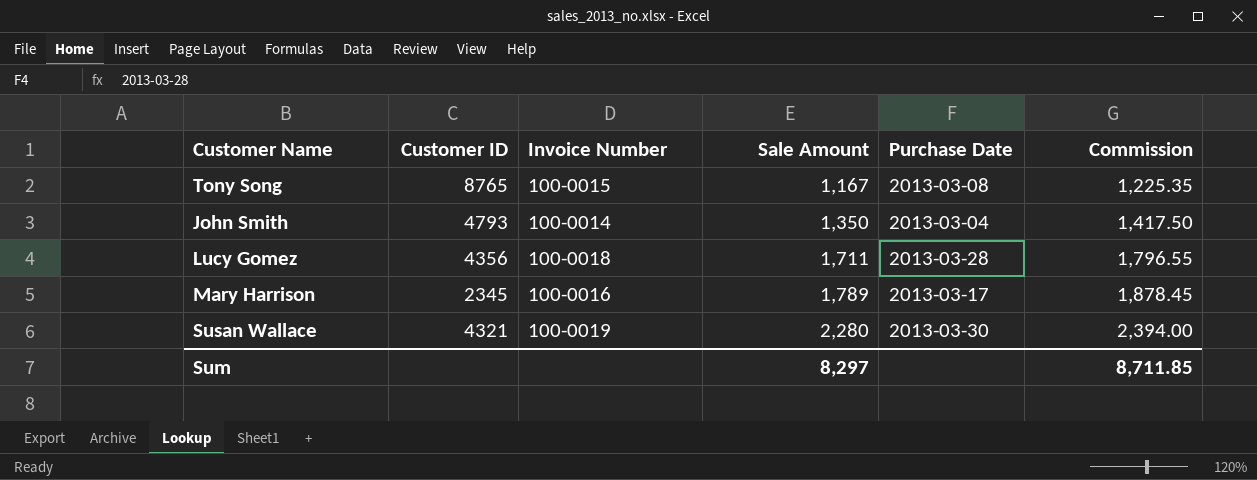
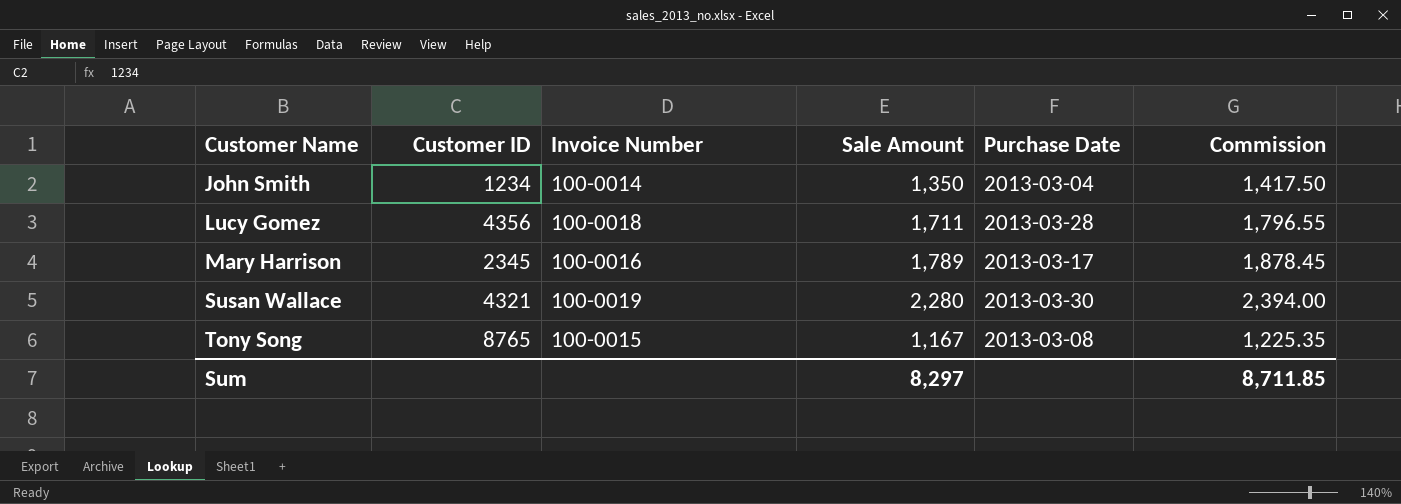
row order: Sale Amount ascending -> Customer Name ascending
John Smith | Customer ID: 4793 -> 1234

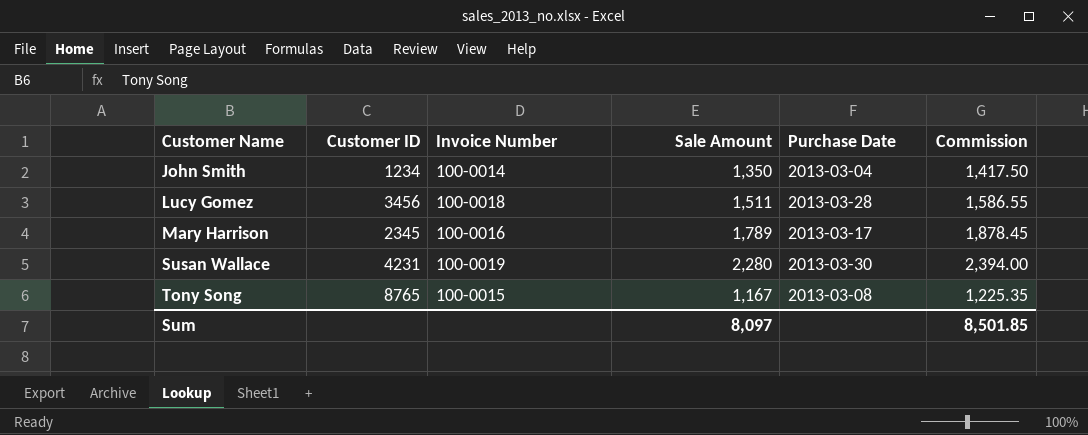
Lucy Gomez | Customer ID: 4356 -> 3456
Lucy Gomez | Sale Amount: 1,711 -> 1,511
Lucy Gomez | Commission: 1,796.55 -> 1,586.55
Susan Wallace | Customer ID: 4321 -> 4231
Sum | Sale Amount: 8,297 -> 8,097
Sum | Commission: 8,711.85 -> 8,501.85

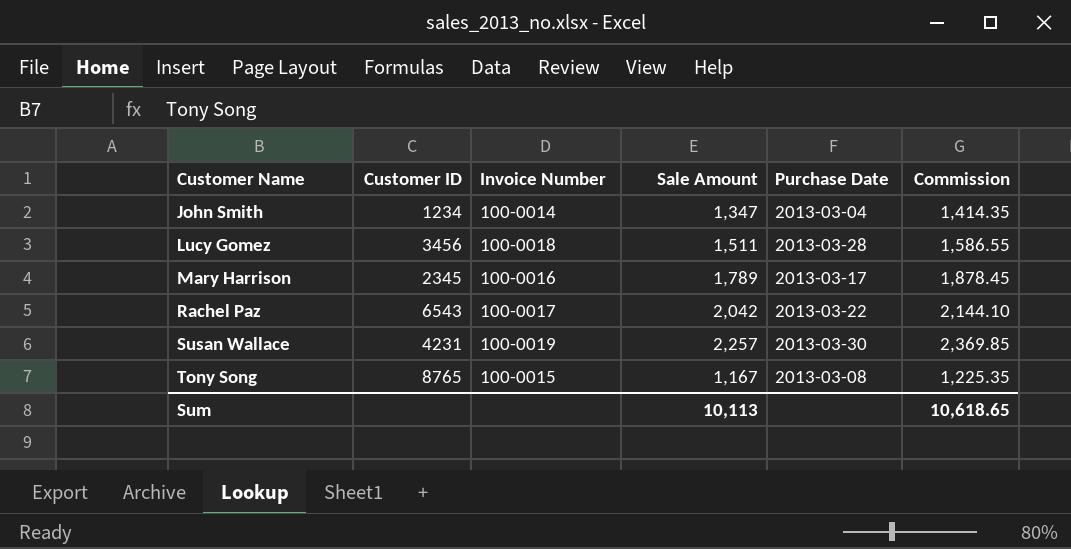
John Smith | Sale Amount: 1,350 -> 1,347
John Smith | Commission: 1,417.50 -> 1,414.35
row Rachel Paz: none -> 6543 | 100-0017 | 2,042 | 2013-03-22 | 2,144.10
Susan Wallace | Sale Amount: 2,280 -> 2,257
Susan Wallace | Commission: 2,394.00 -> 2,369.85
Sum | Sale Amount: 8,097 -> 10,113
Sum | Commission: 8,501.85 -> 10,618.65

